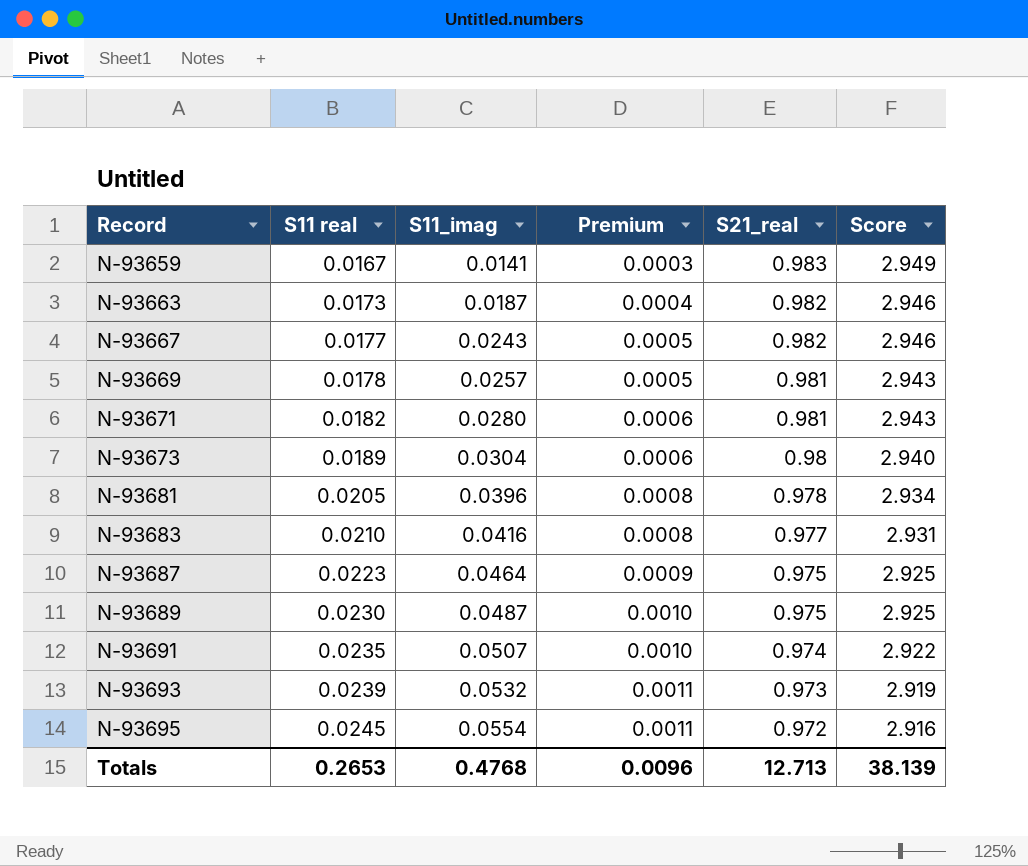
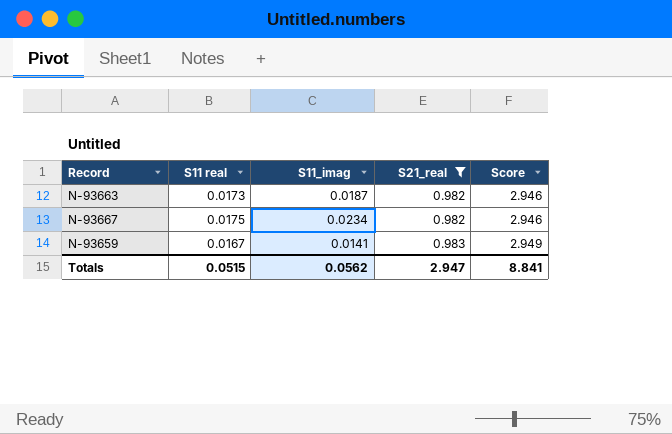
filter: none -> S21_real >= 0.982
row order: Record ascending -> S21_real ascending
column Premium | formula: [S11_imag] * 0.02 -> none
N-93667 | S11 real: 0.0177 -> 0.0175
N-93667 | S11_imag: 0.0243 -> 0.0234
Totals | S11 real: 0.2653 -> 0.0515
Totals | S11_imag: 0.4768 -> 0.0562
Totals | S21_real: 12.713 -> 2.947
Totals | Score: 38.139 -> 8.841

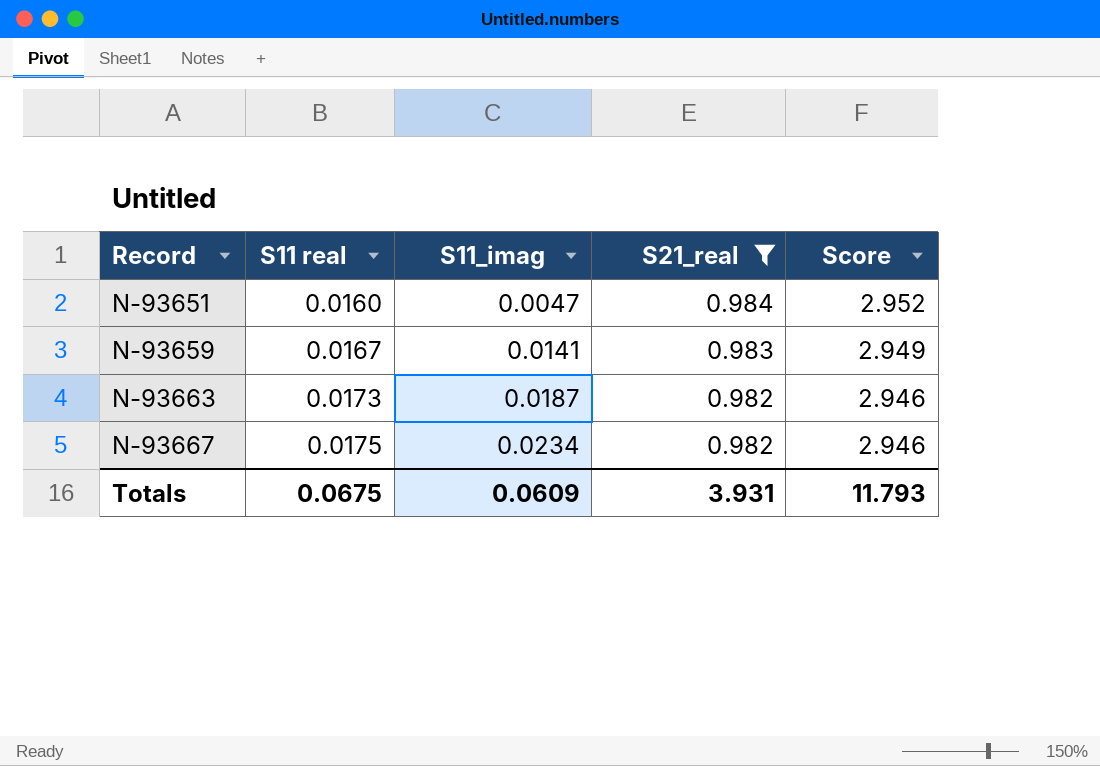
row order: S21_real ascending -> Record ascending
row N-93651: none -> 0.0160 | 0.0047 | 0.984 | 2.952
Totals | S11 real: 0.0515 -> 0.0675
Totals | S11_imag: 0.0562 -> 0.0609
Totals | S21_real: 2.947 -> 3.931
Totals | Score: 8.841 -> 11.793

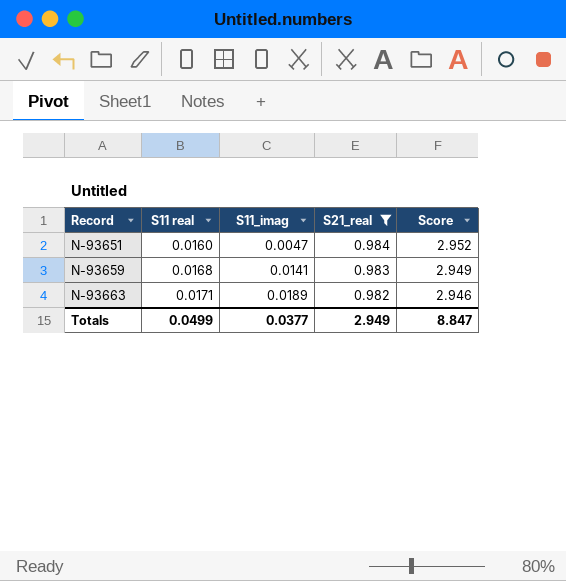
row N-93667: 0.0175 | 0.0234 | 0.982 | 2.946 -> none
N-93659 | S11 real: 0.0167 -> 0.0168
N-93663 | S11 real: 0.0173 -> 0.0171
N-93663 | S11_imag: 0.0187 -> 0.0189
Totals | S11 real: 0.0675 -> 0.0499
Totals | S11_imag: 0.0609 -> 0.0377
Totals | S21_real: 3.931 -> 2.949
Totals | Score: 11.793 -> 8.847

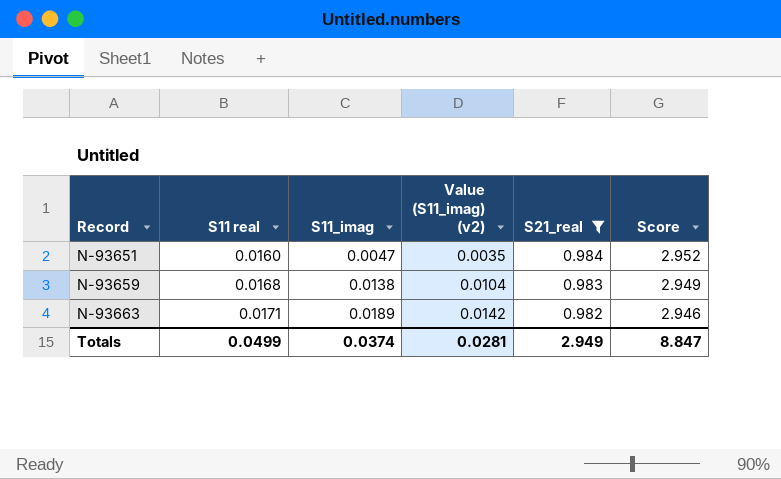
column Value (S11_imag) (v2) | formula: none -> [S11_imag] * 0.75
N-93659 | S11_imag: 0.0141 -> 0.0138
Totals | S11_imag: 0.0377 -> 0.0374

